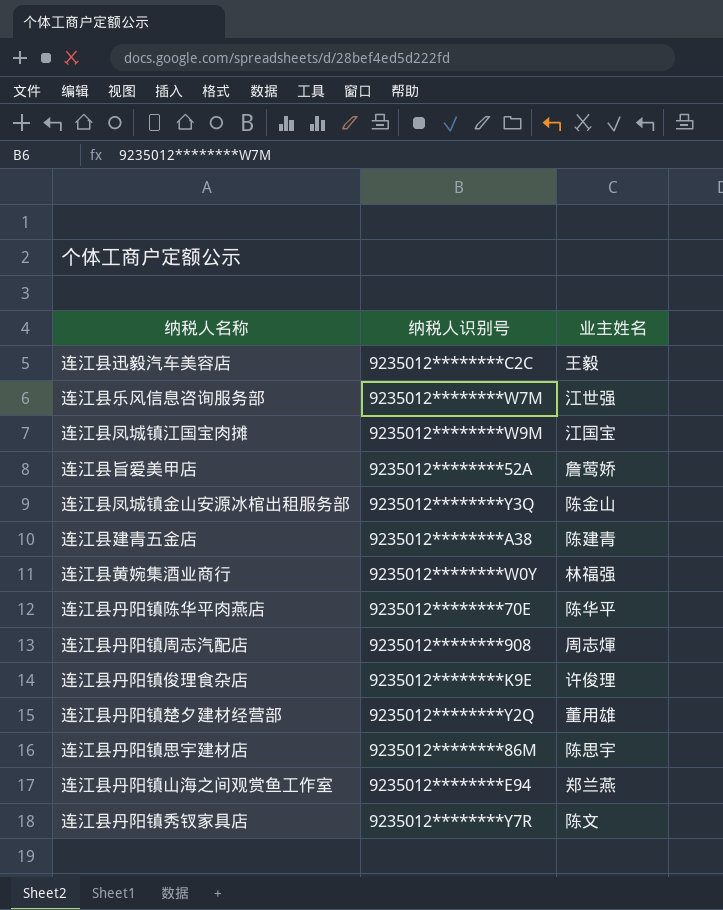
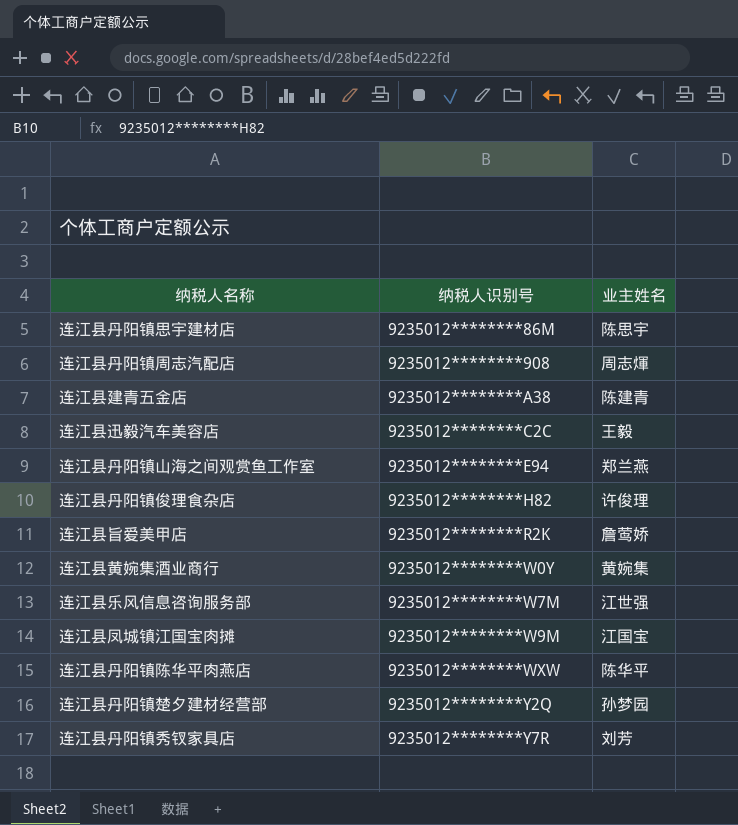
row order: none -> 纳税人识别号 ascending
row 连江县凤城镇金山安源冰棺出租服务部: 9235012********Y3Q | 陈金山 -> none
连江县丹阳镇俊理食杂店 | 纳税人识别号: 9235012********K9E -> 9235012********H82
连江县旨爱美甲店 | 纳税人识别号: 9235012********52A -> 9235012********R2K
连江县黄婉集酒业商行 | 业主姓名: 林福强 -> 黄婉集
连江县丹阳镇陈华平肉燕店 | 纳税人识别号: 9235012********70E -> 9235012********WXW
连江县丹阳镇楚夕建材经营部 | 业主姓名: 董用雄 -> 孙梦园
连江县丹阳镇秀钗家具店 | 业主姓名: 陈文 -> 刘芳

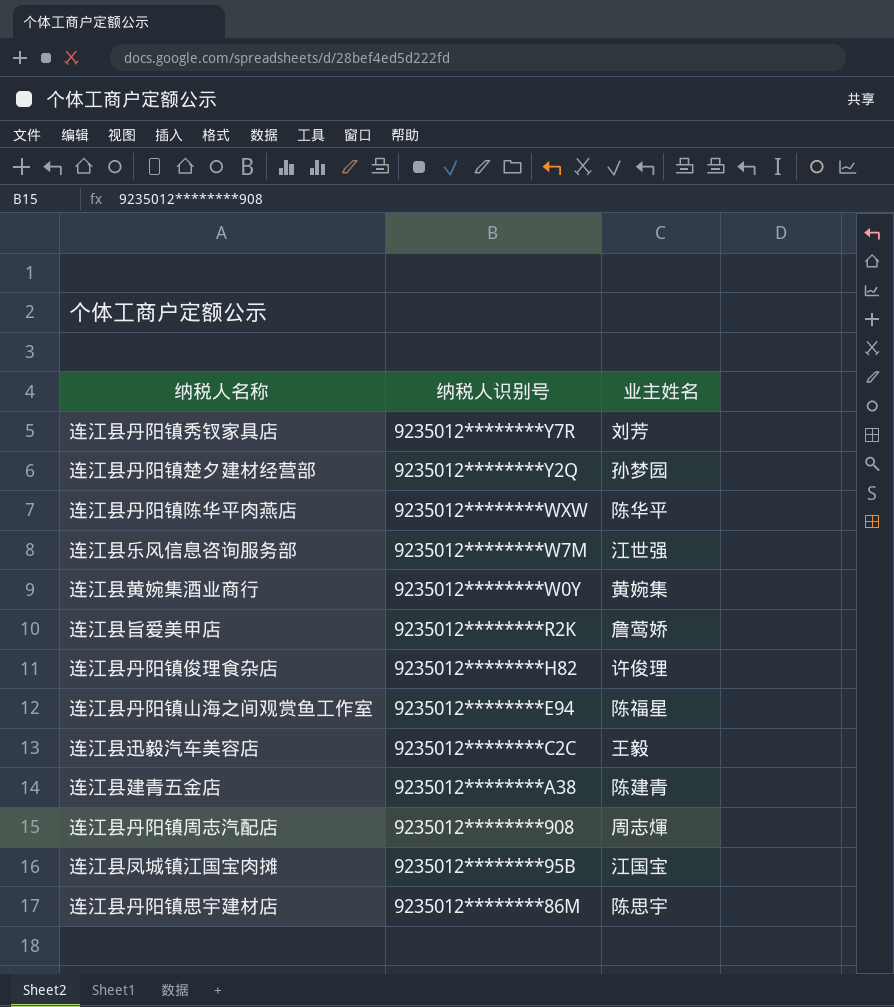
row order: 纳税人识别号 ascending -> 纳税人识别号 descending
连江县丹阳镇山海之间观赏鱼工作室 | 业主姓名: 郑兰燕 -> 陈福星
连江县凤城镇江国宝肉摊 | 纳税人识别号: 9235012********W9M -> 9235012********95B

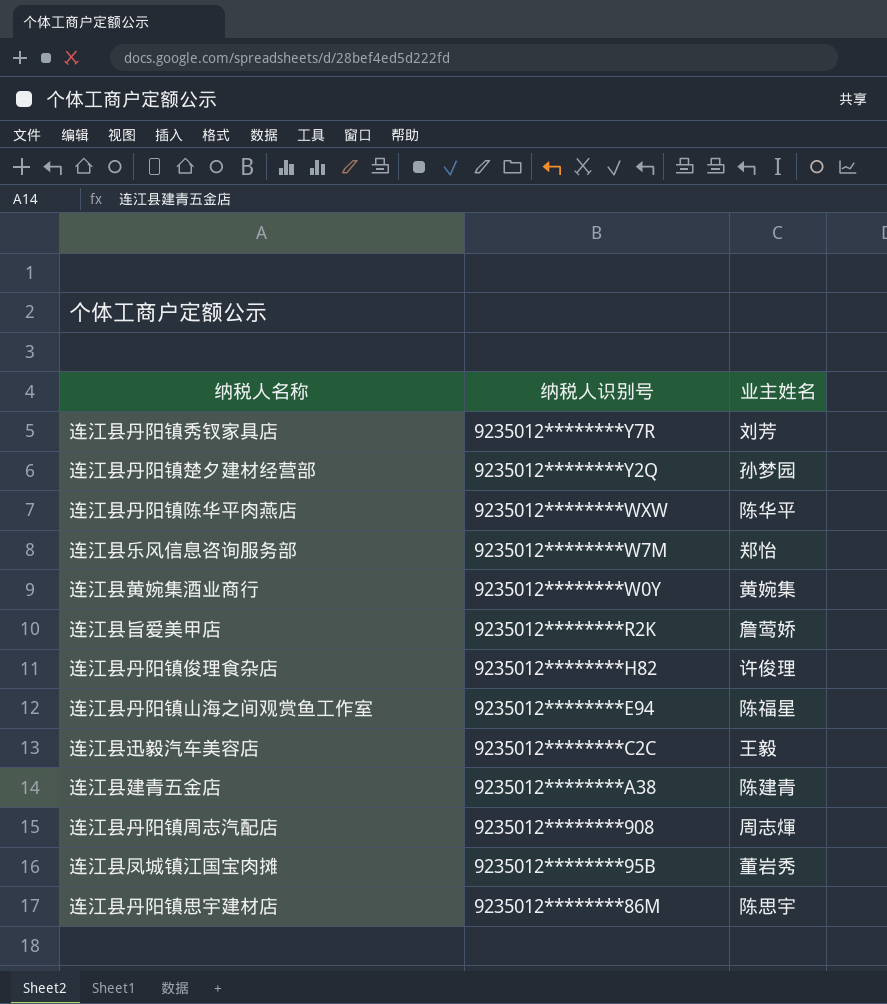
连江县乐风信息咨询服务部 | 业主姓名: 江世强 -> 郑怡
连江县凤城镇江国宝肉摊 | 业主姓名: 江国宝 -> 董岩秀

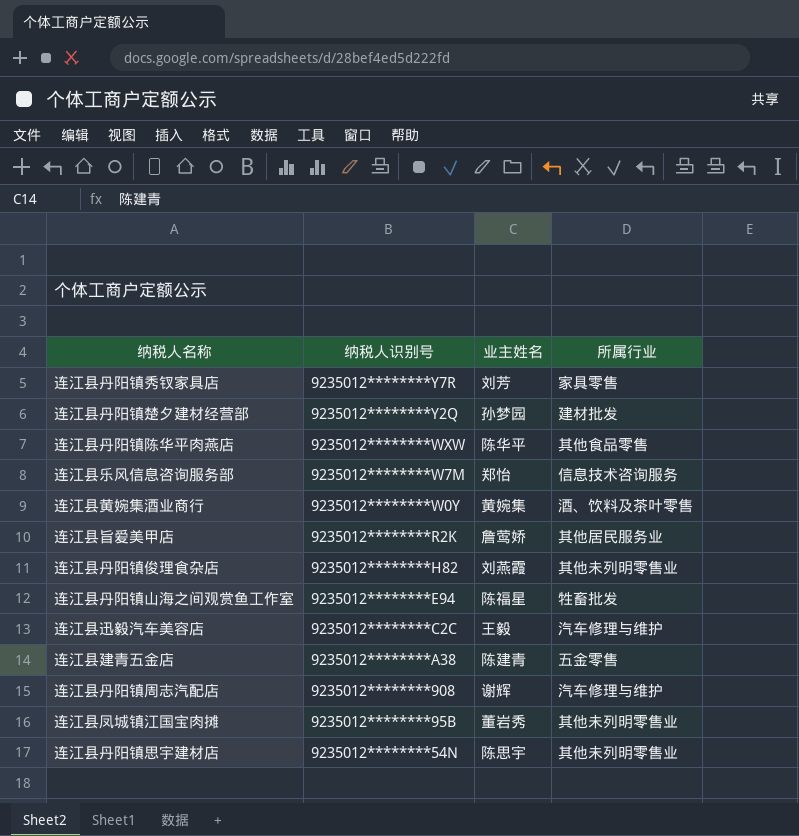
column 所属行业 | position: none -> 4
连江县丹阳镇俊理食杂店 | 业主姓名: 许俊理 -> 刘燕霞
连江县丹阳镇周志汽配店 | 业主姓名: 周志煇 -> 谢辉
连江县丹阳镇思宇建材店 | 纳税人识别号: 9235012********86M -> 9235012********54N

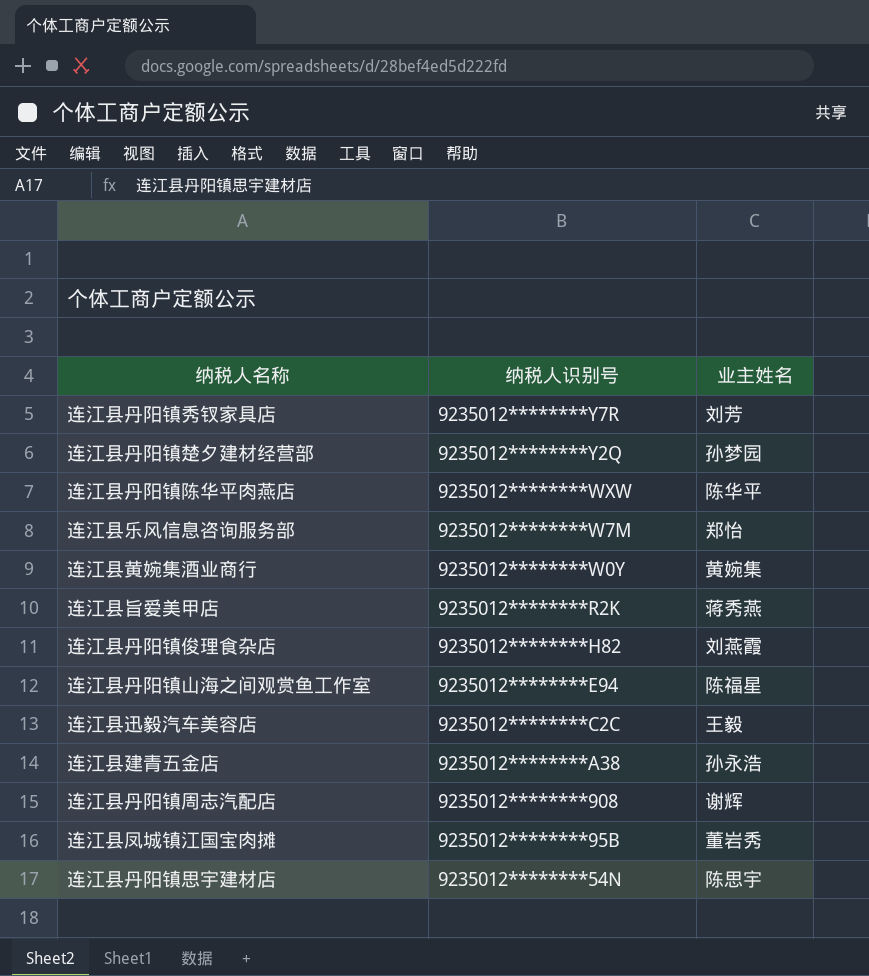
column 所属行业 | position: 4 -> none
连江县旨爱美甲店 | 业主姓名: 詹莺娇 -> 蒋秀燕
连江县建青五金店 | 业主姓名: 陈建青 -> 孙永浩

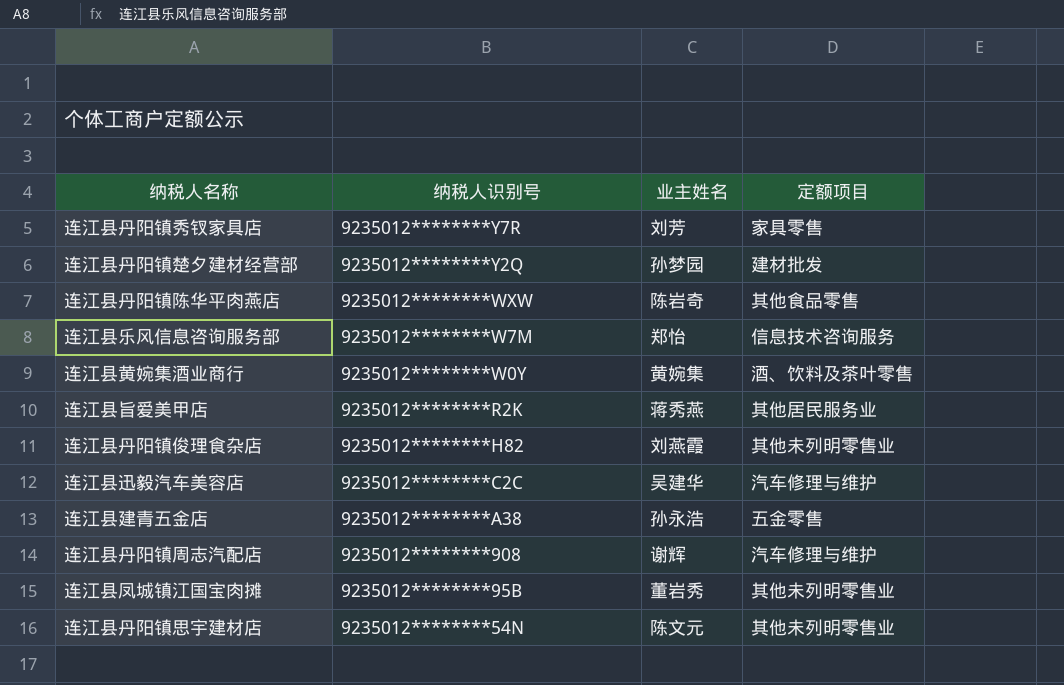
column 定额项目 | position: none -> 4
row 连江县丹阳镇山海之间观赏鱼工作室: 9235012********E94 | 陈福星 -> none
连江县丹阳镇陈华平肉燕店 | 业主姓名: 陈华平 -> 陈岩奇
连江县迅毅汽车美容店 | 业主姓名: 王毅 -> 吴建华
连江县丹阳镇思宇建材店 | 业主姓名: 陈思宇 -> 陈文元

